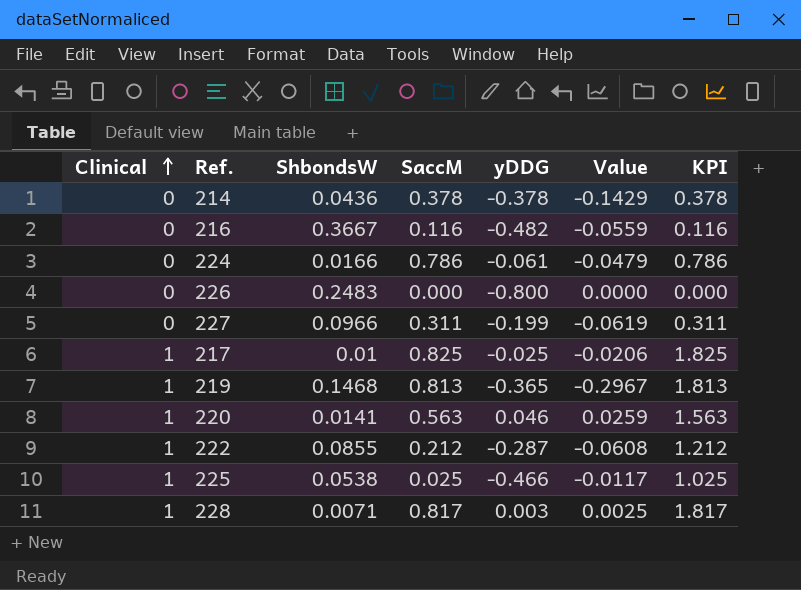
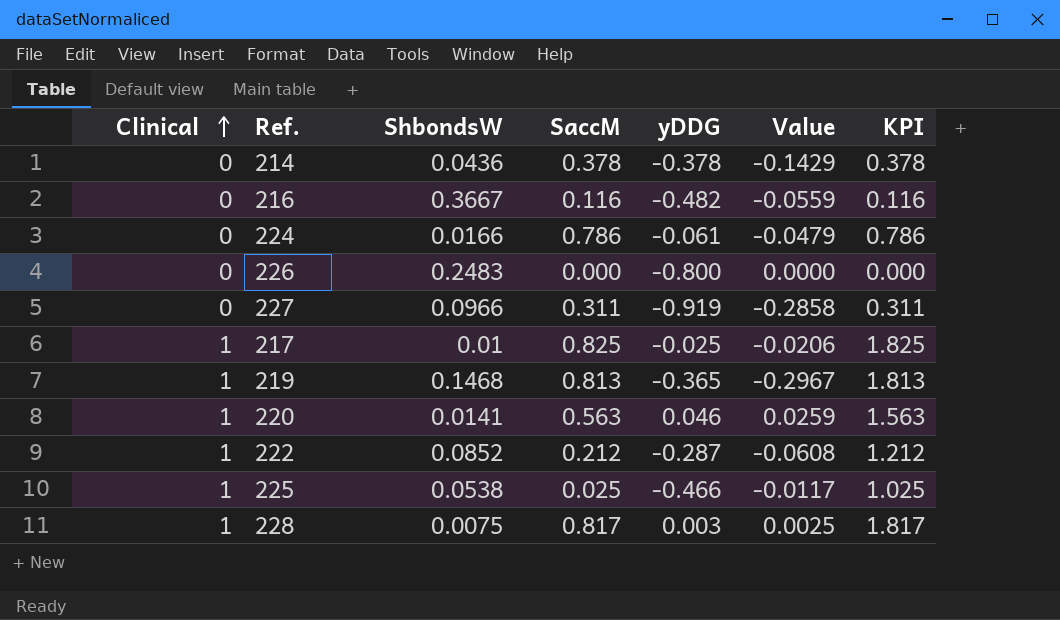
227 | yDDG: -0.199 -> -0.919
227 | Value: -0.0619 -> -0.2858
222 | ShbondsW: 0.0855 -> 0.0852
228 | ShbondsW: 0.0071 -> 0.0075

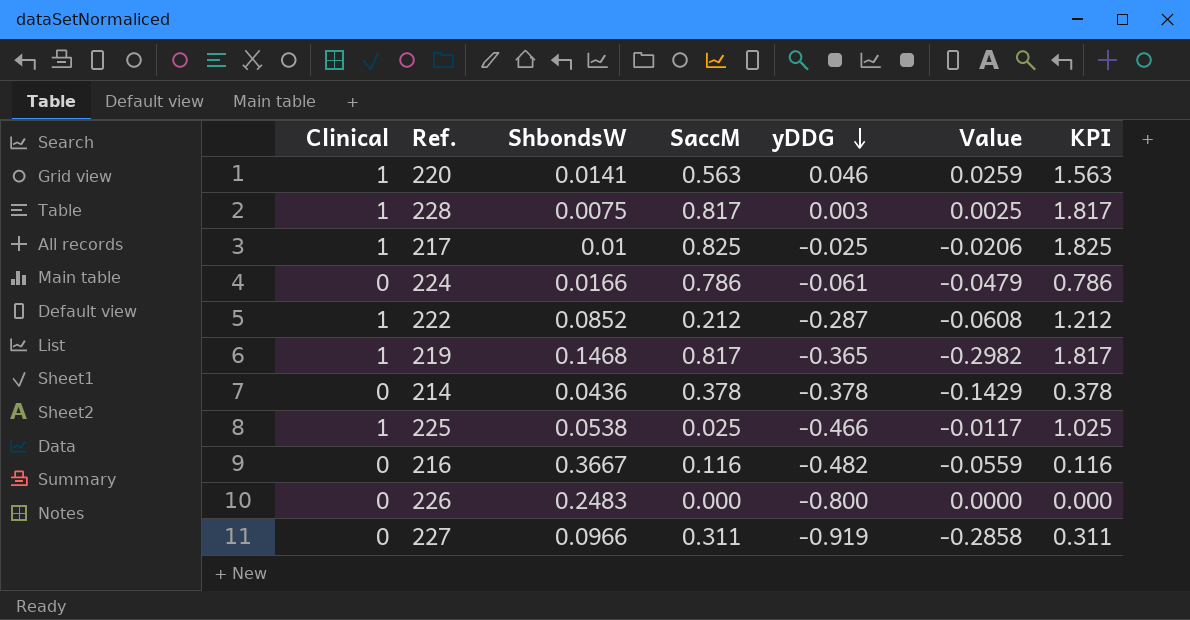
row order: Clinical ascending -> yDDG descending
219 | SaccM: 0.813 -> 0.817
219 | Value: -0.2967 -> -0.2982
219 | KPI: 1.813 -> 1.817

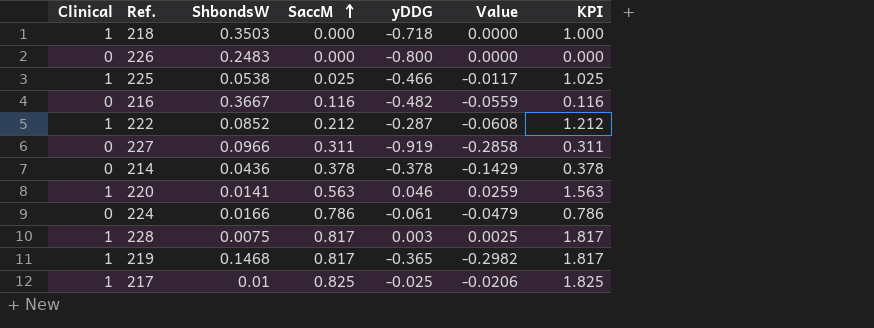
row order: yDDG descending -> SaccM ascending
row 218: none -> 1 | 0.3503 | 0.000 | -0.718 | 0.0000 | 1.000

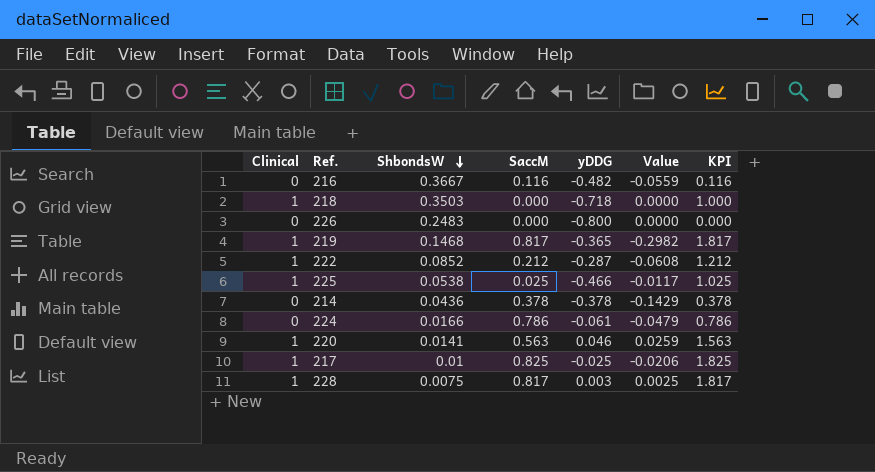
row order: SaccM ascending -> ShbondsW descending
row 227: 0 | 0.0966 | 0.311 | -0.919 | -0.2858 | 0.311 -> none

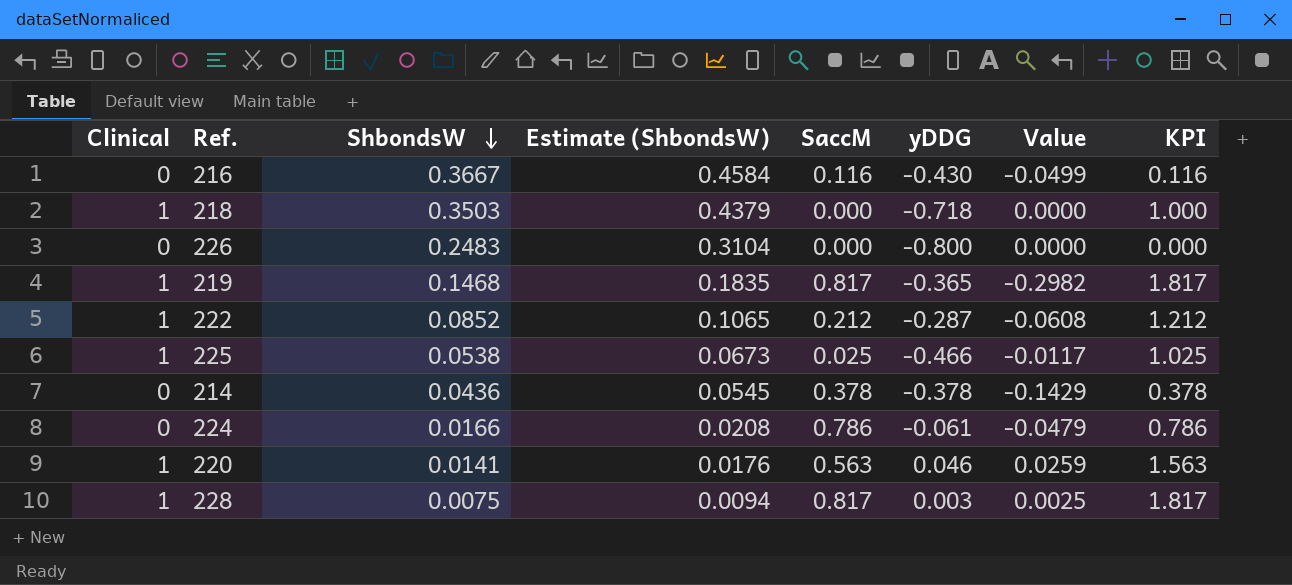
column Estimate (ShbondsW) | formula: none -> [ShbondsW] * 1.25
row 217: 1 | 0.01 | 0.825 | -0.025 | -0.0206 | 1.825 -> none
216 | yDDG: -0.482 -> -0.430
216 | Value: -0.0559 -> -0.0499

